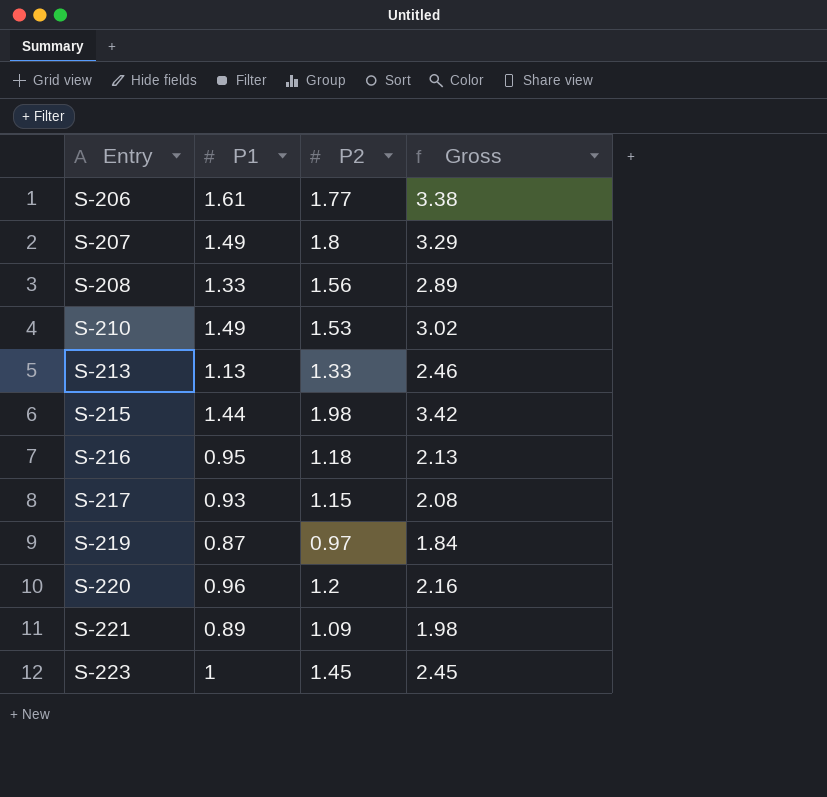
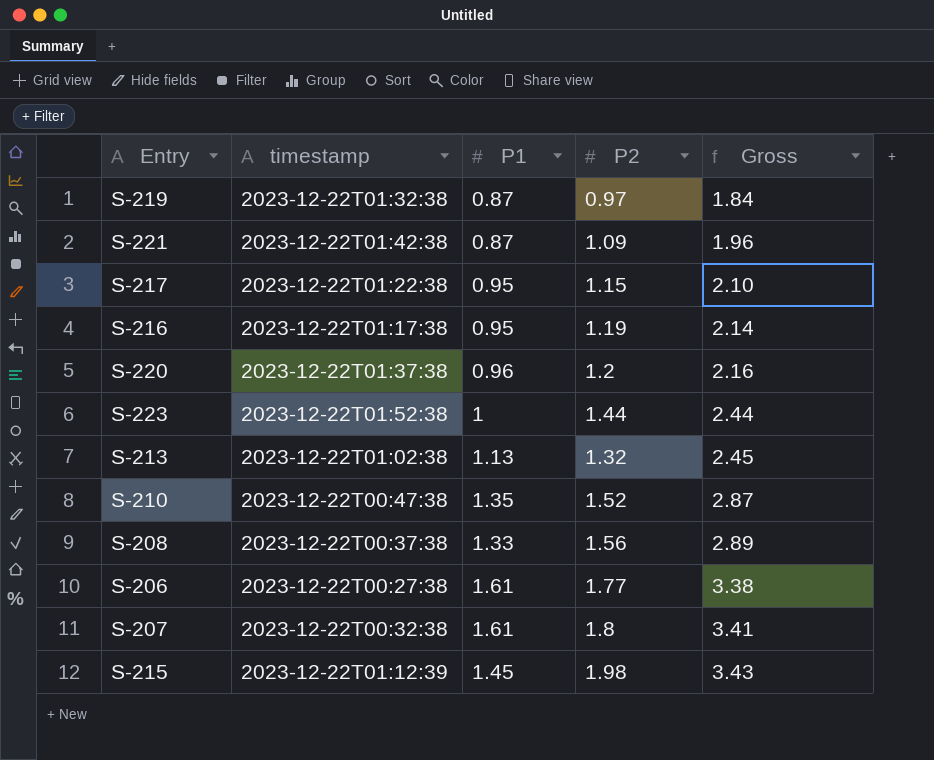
row order: Entry ascending -> Gross ascending
column timestamp | position: none -> 2
S-221 | P1: 0.89 -> 0.87
S-221 | Gross: 1.98 -> 1.96
S-217 | P1: 0.93 -> 0.95
S-217 | Gross: 2.08 -> 2.10
S-216 | P2: 1.18 -> 1.19
S-216 | Gross: 2.13 -> 2.14
S-223 | P2: 1.45 -> 1.44
S-223 | Gross: 2.45 -> 2.44
S-213 | P2: 1.33 -> 1.32
S-213 | Gross: 2.46 -> 2.45
S-210 | P1: 1.49 -> 1.35
S-210 | P2: 1.53 -> 1.52
S-210 | Gross: 3.02 -> 2.87
S-207 | P1: 1.49 -> 1.61
S-207 | Gross: 3.29 -> 3.41
S-215 | P1: 1.44 -> 1.45
S-215 | Gross: 3.42 -> 3.43

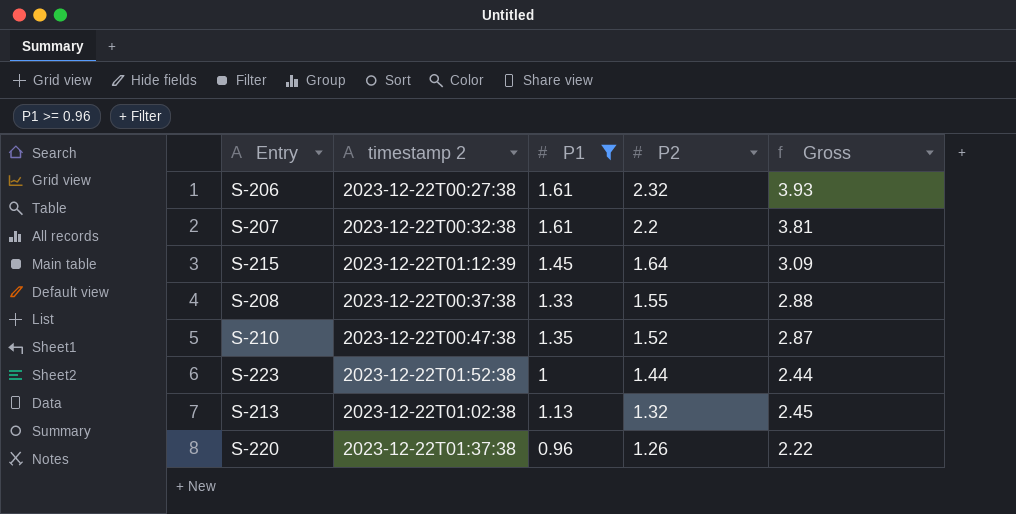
filter: none -> P1 >= 0.96
row order: Gross ascending -> P2 descending
column name: timestamp -> timestamp 2
S-206 | P2: 1.77 -> 2.32
S-206 | Gross: 3.38 -> 3.93
S-207 | P2: 1.8 -> 2.2
S-207 | Gross: 3.41 -> 3.81
S-215 | P2: 1.98 -> 1.64
S-215 | Gross: 3.43 -> 3.09
S-208 | P2: 1.56 -> 1.55
S-208 | Gross: 2.89 -> 2.88
S-220 | P2: 1.2 -> 1.26
S-220 | Gross: 2.16 -> 2.22

